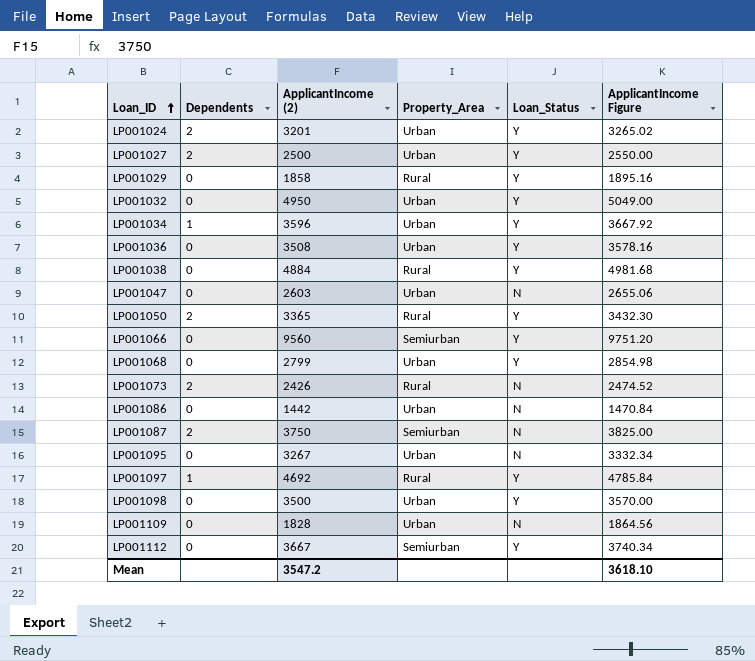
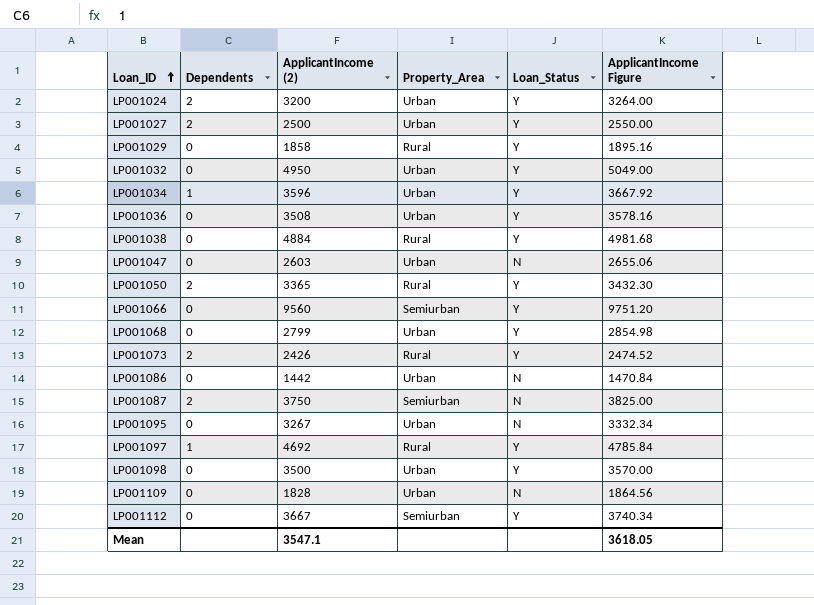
LP001024 | ApplicantIncome (2): 3201 -> 3200
LP001024 | ApplicantIncome Figure: 3265.02 -> 3264.00
LP001073 | Loan_Status: N -> Y
Mean | ApplicantIncome (2): 3547.2 -> 3547.1
Mean | ApplicantIncome Figure: 3618.10 -> 3618.05

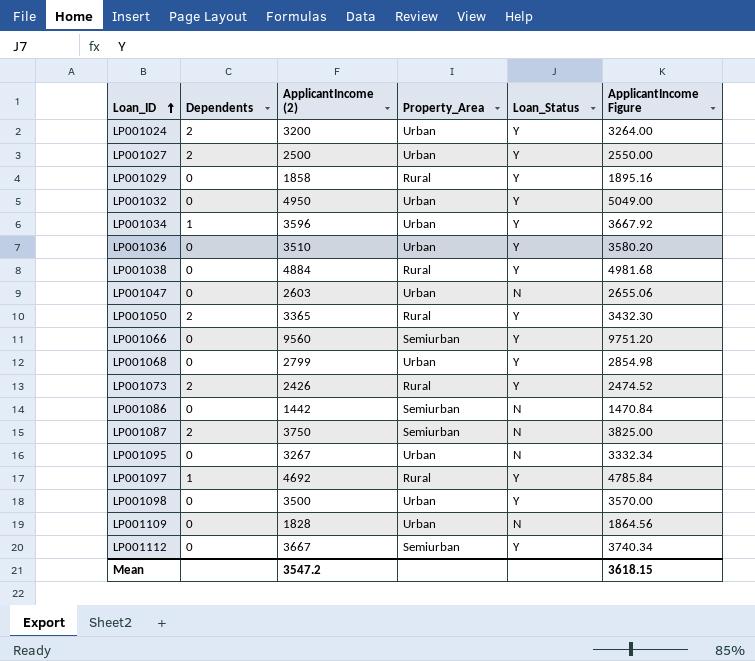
LP001036 | ApplicantIncome (2): 3508 -> 3510
LP001036 | ApplicantIncome Figure: 3578.16 -> 3580.20
LP001086 | Property_Area: Urban -> Semiurban
Mean | ApplicantIncome (2): 3547.1 -> 3547.2
Mean | ApplicantIncome Figure: 3618.05 -> 3618.15

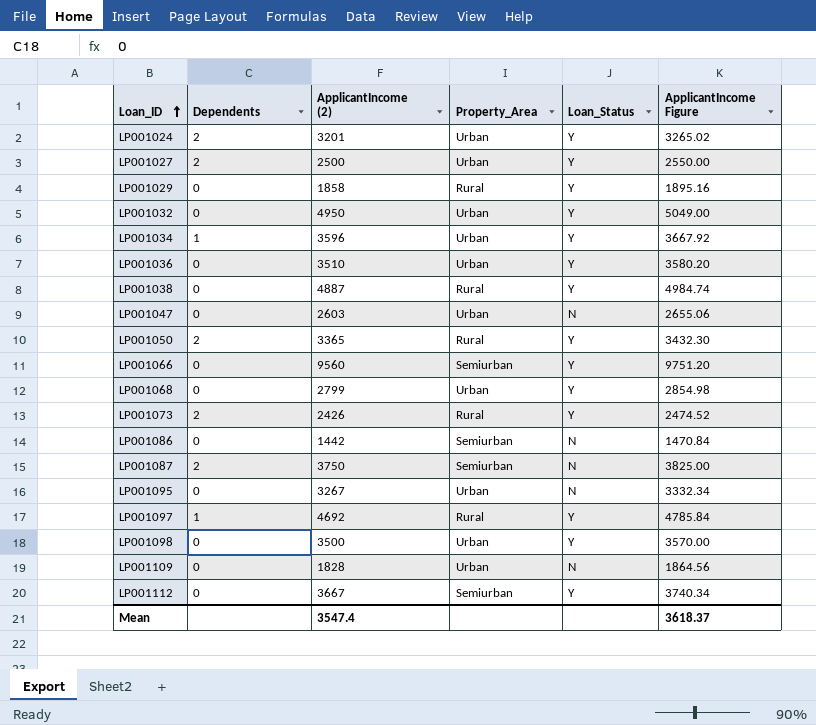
LP001024 | ApplicantIncome (2): 3200 -> 3201
LP001024 | ApplicantIncome Figure: 3264.00 -> 3265.02
LP001038 | ApplicantIncome (2): 4884 -> 4887
LP001038 | ApplicantIncome Figure: 4981.68 -> 4984.74
Mean | ApplicantIncome (2): 3547.2 -> 3547.4
Mean | ApplicantIncome Figure: 3618.15 -> 3618.37

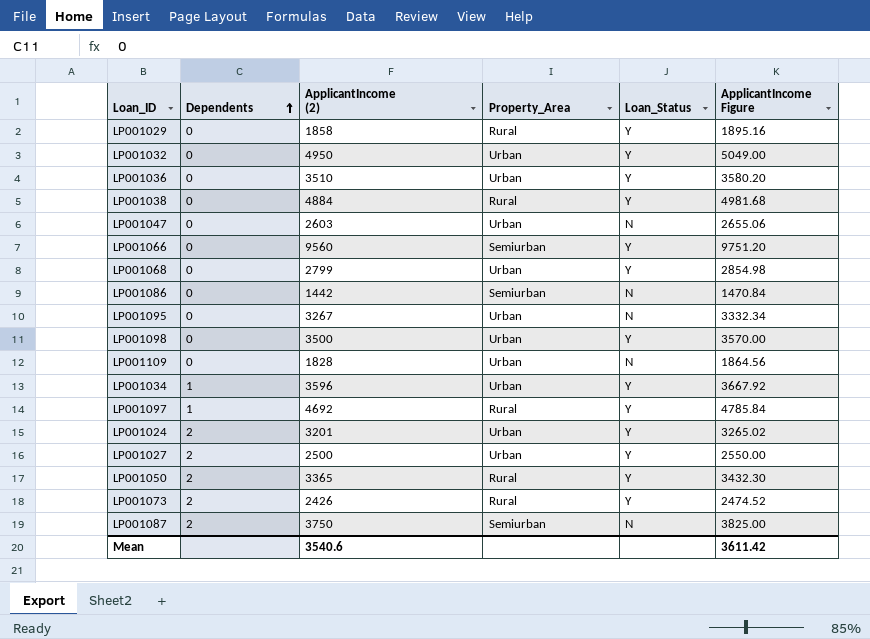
row order: Loan_ID ascending -> Dependents ascending
row LP001112: 0 | 3667 | Semiurban | Y | 3740.34 -> none
LP001038 | ApplicantIncome (2): 4887 -> 4884
LP001038 | ApplicantIncome Figure: 4984.74 -> 4981.68
Mean | ApplicantIncome (2): 3547.4 -> 3540.6
Mean | ApplicantIncome Figure: 3618.37 -> 3611.42

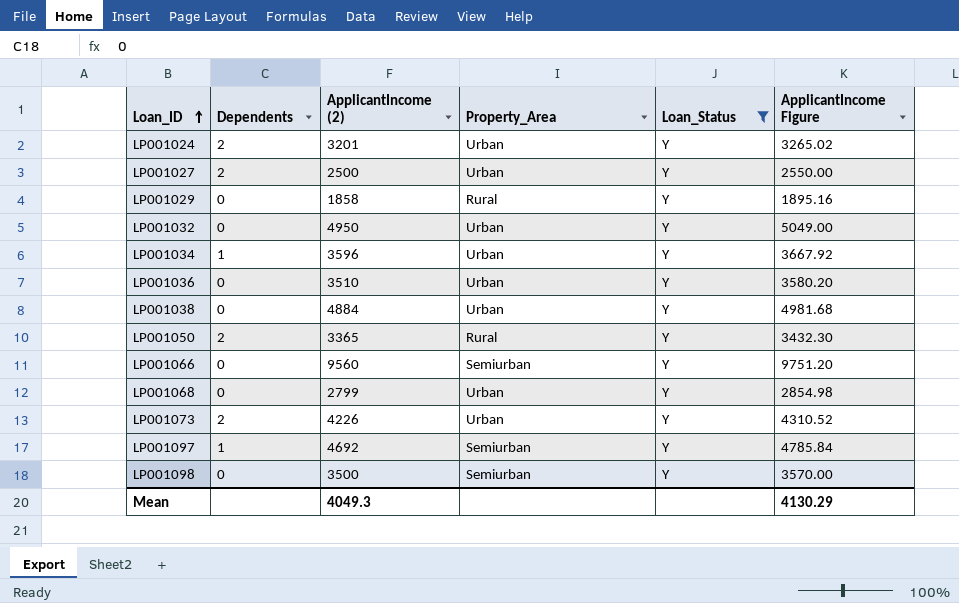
filter: none -> Loan_Status = Y
row order: Dependents ascending -> Loan_ID ascending
LP001038 | Property_Area: Rural -> Urban
LP001073 | ApplicantIncome (2): 2426 -> 4226
LP001073 | Property_Area: Rural -> Urban
LP001073 | ApplicantIncome Figure: 2474.52 -> 4310.52
LP001097 | Property_Area: Rural -> Semiurban
LP001098 | Property_Area: Urban -> Semiurban
Mean | ApplicantIncome (2): 3540.6 -> 4049.3
Mean | ApplicantIncome Figure: 3611.42 -> 4130.29

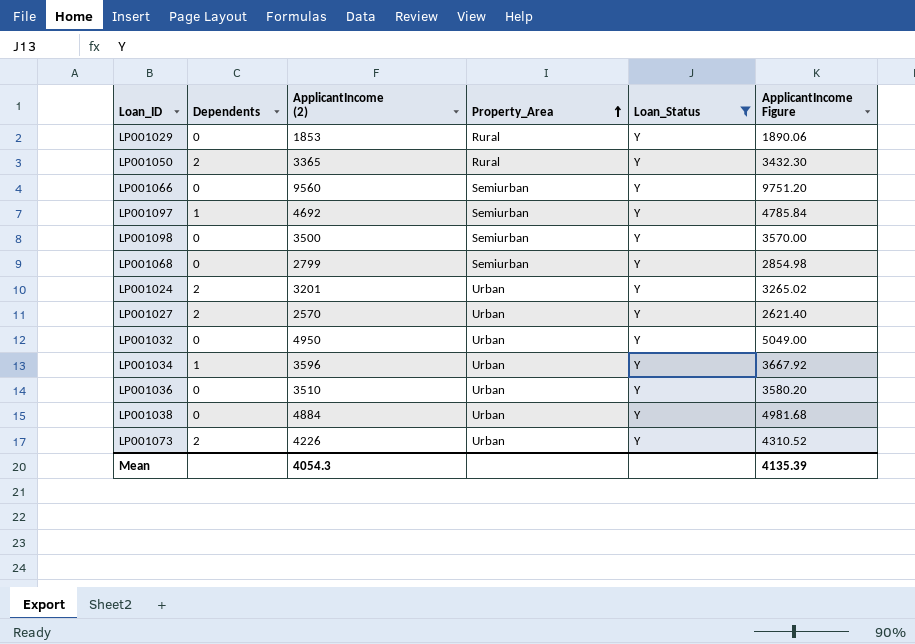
row order: Loan_ID ascending -> Property_Area ascending
LP001029 | ApplicantIncome (2): 1858 -> 1853
LP001029 | ApplicantIncome Figure: 1895.16 -> 1890.06
LP001068 | Property_Area: Urban -> Semiurban
LP001027 | ApplicantIncome (2): 2500 -> 2570
LP001027 | ApplicantIncome Figure: 2550.00 -> 2621.40
Mean | ApplicantIncome (2): 4049.3 -> 4054.3
Mean | ApplicantIncome Figure: 4130.29 -> 4135.39

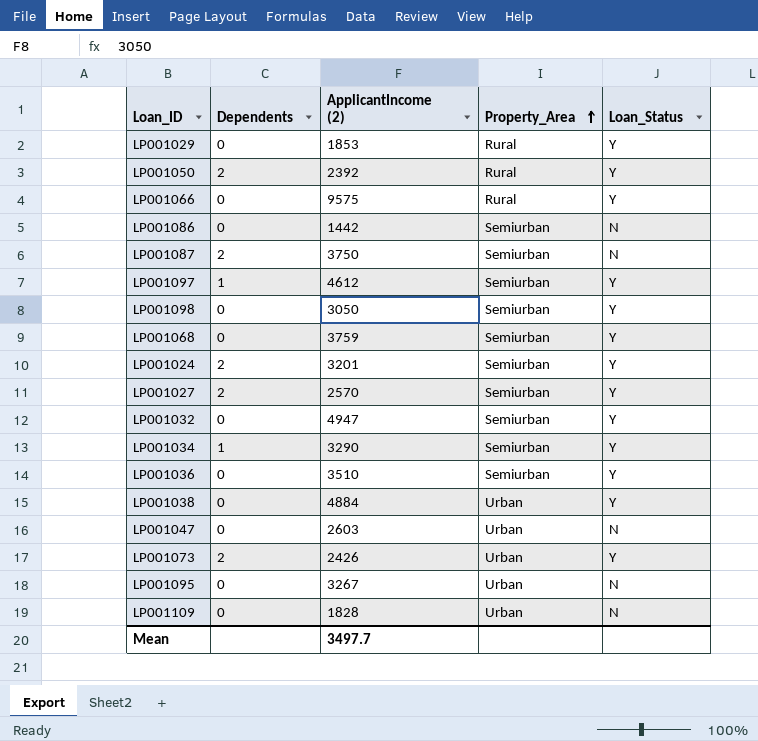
filter: Loan_Status = Y -> none
column ApplicantIncome Figure | formula: [ApplicantIncome (2)] * 1.02 -> none
LP001050 | ApplicantIncome (2): 3365 -> 2392
LP001066 | ApplicantIncome (2): 9560 -> 9575
LP001066 | Property_Area: Semiurban -> Rural
LP001097 | ApplicantIncome (2): 4692 -> 4612
LP001098 | ApplicantIncome (2): 3500 -> 3050
LP001068 | ApplicantIncome (2): 2799 -> 3759
LP001024 | Property_Area: Urban -> Semiurban
LP001027 | Property_Area: Urban -> Semiurban
LP001032 | ApplicantIncome (2): 4950 -> 4947
LP001032 | Property_Area: Urban -> Semiurban
LP001034 | ApplicantIncome (2): 3596 -> 3290
LP001034 | Property_Area: Urban -> Semiurban
LP001036 | Property_Area: Urban -> Semiurban
LP001073 | ApplicantIncome (2): 4226 -> 2426
Mean | ApplicantIncome (2): 4054.3 -> 3497.7

